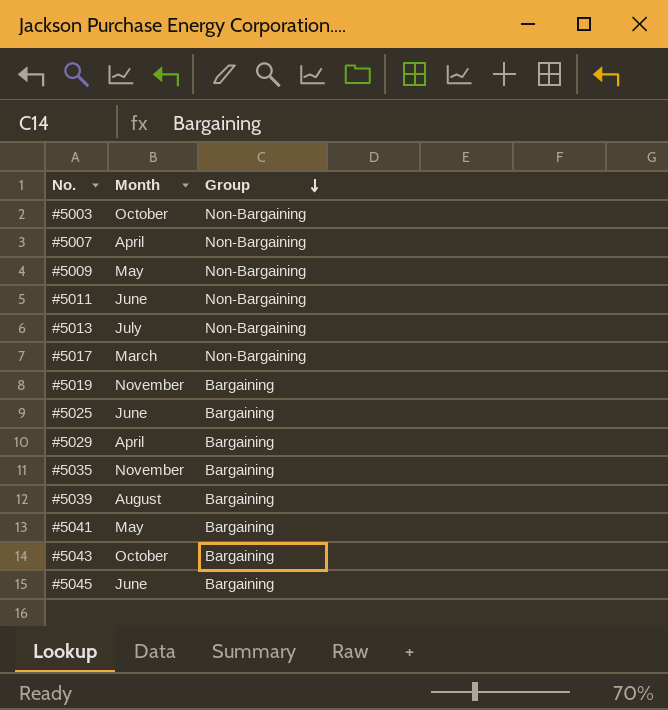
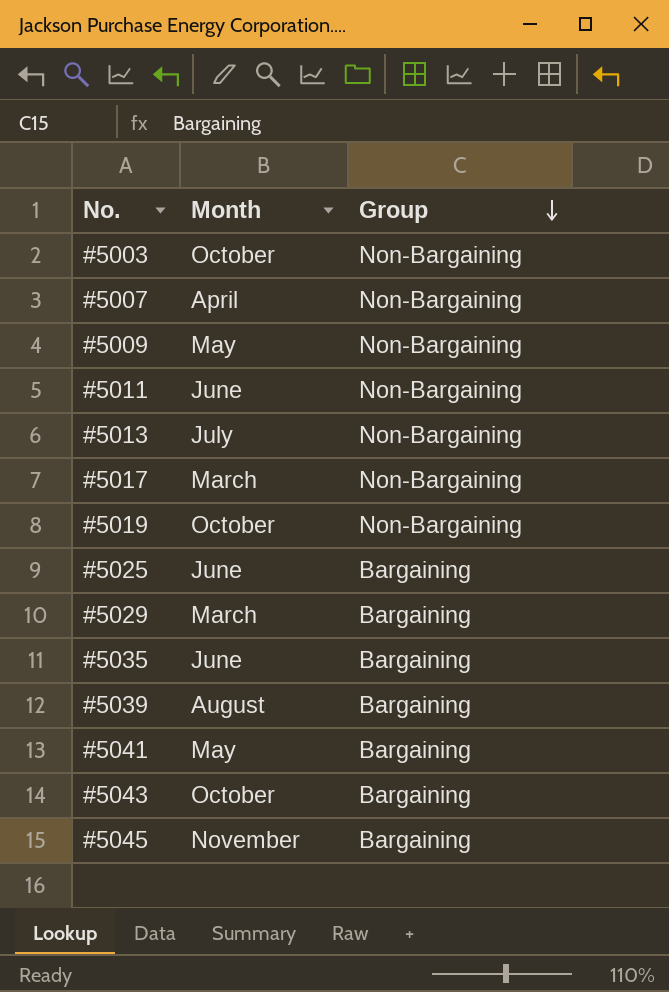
#5019 | Month: November -> October
#5019 | Group: Bargaining -> Non-Bargaining
#5029 | Month: April -> March
#5035 | Month: November -> June
#5045 | Month: June -> November

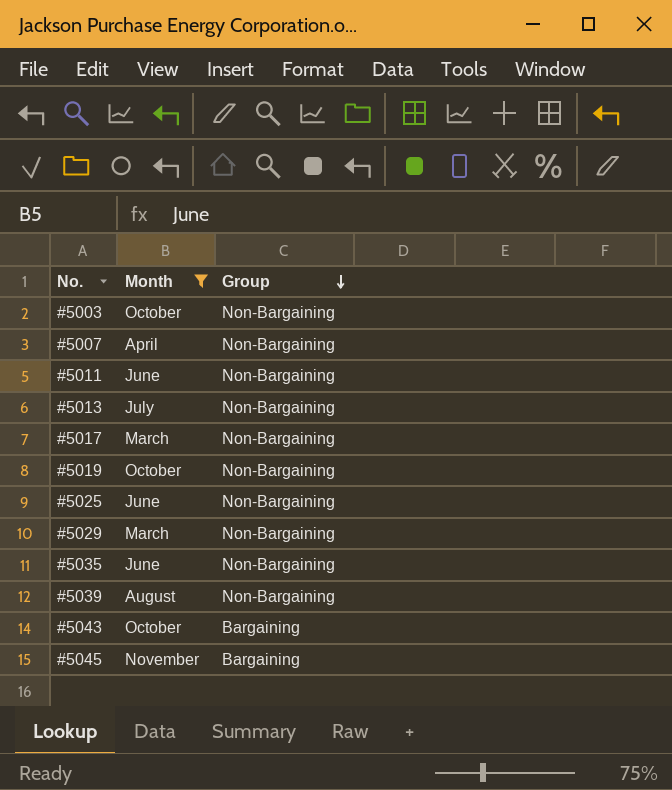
filter: none -> Month != May
#5025 | Group: Bargaining -> Non-Bargaining
#5029 | Group: Bargaining -> Non-Bargaining
#5035 | Group: Bargaining -> Non-Bargaining
#5039 | Group: Bargaining -> Non-Bargaining

